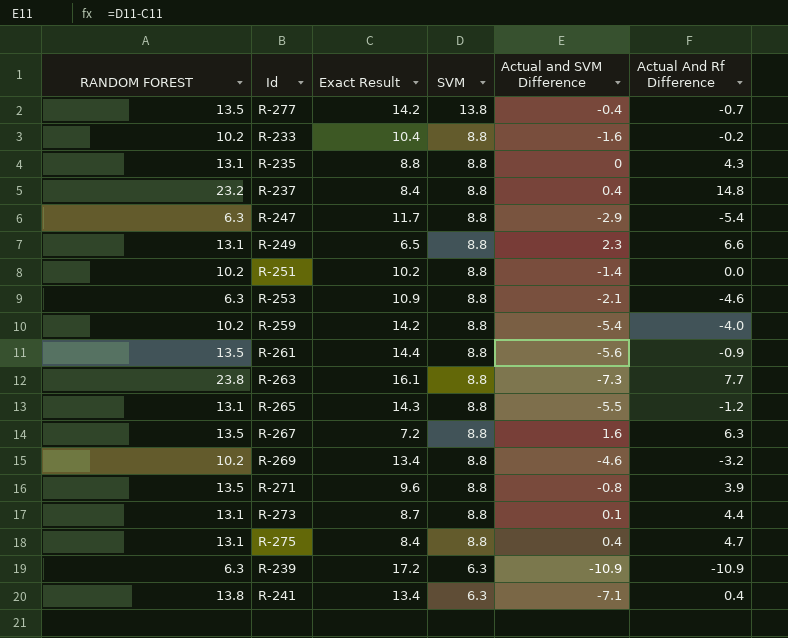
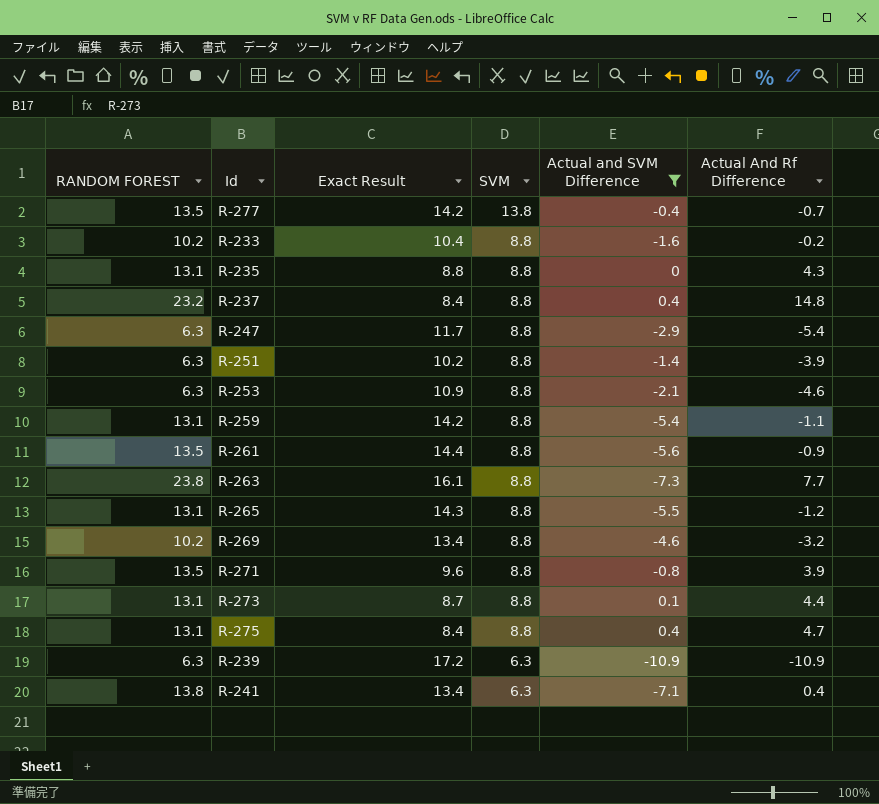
filter: none -> Actual and SVM Difference <= 0.4
R-251 | RANDOM FOREST: 10.2 -> 6.3
R-251 | Actual And Rf Difference: 0.0 -> -3.9
R-259 | RANDOM FOREST: 10.2 -> 13.1
R-259 | Actual And Rf Difference: -4.0 -> -1.1

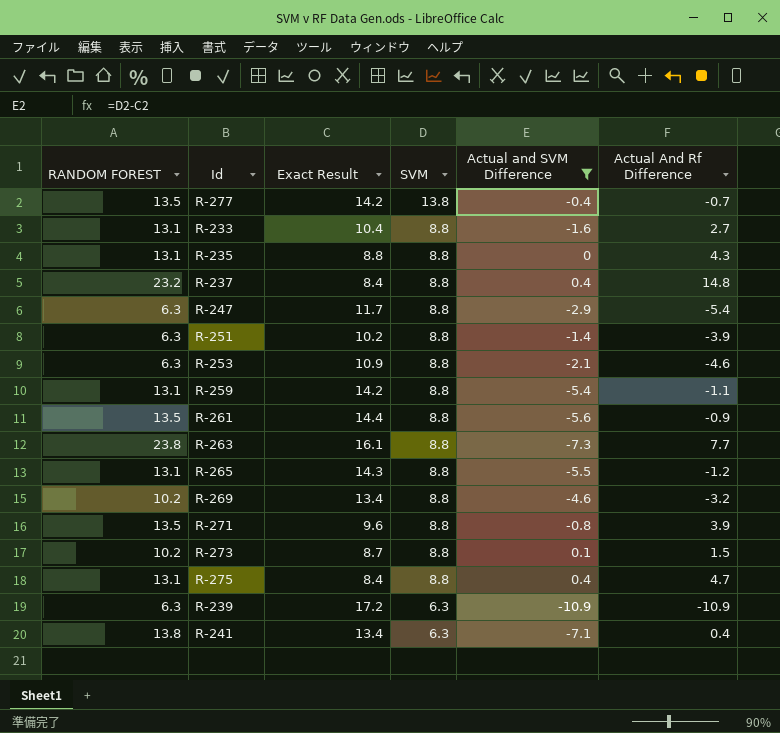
R-233 | RANDOM FOREST: 10.2 -> 13.1
R-233 | Actual And Rf Difference: -0.2 -> 2.7
R-273 | RANDOM FOREST: 13.1 -> 10.2
R-273 | Actual And Rf Difference: 4.4 -> 1.5

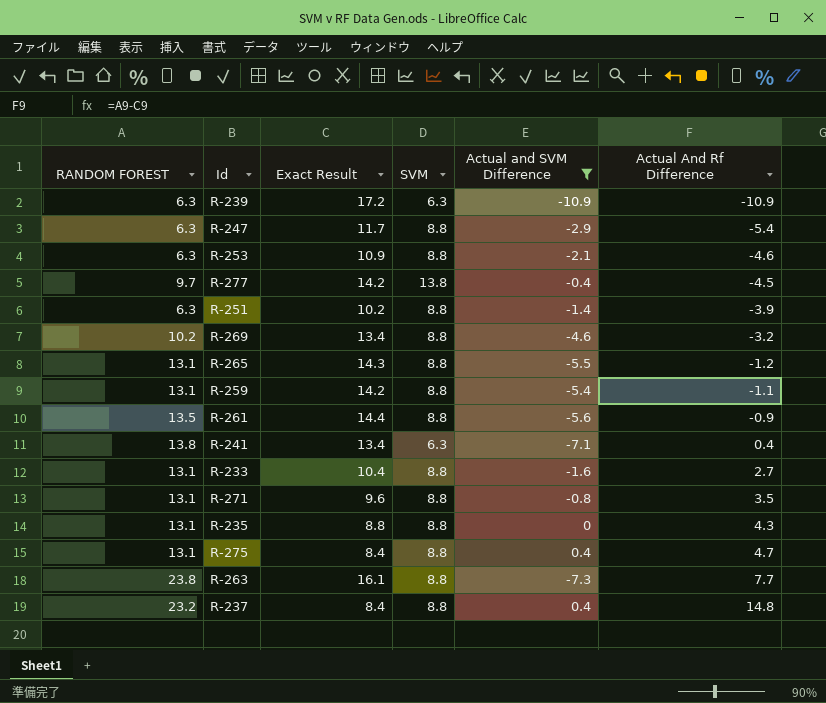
row order: SVM descending -> Actual And Rf Difference ascending
row R-273: 10.2 | 8.7 | 8.8 | 0.1 | 1.5 -> none
R-277 | RANDOM FOREST: 13.5 -> 9.7
R-277 | Actual And Rf Difference: -0.7 -> -4.5
R-271 | RANDOM FOREST: 13.5 -> 13.1
R-271 | Actual And Rf Difference: 3.9 -> 3.5

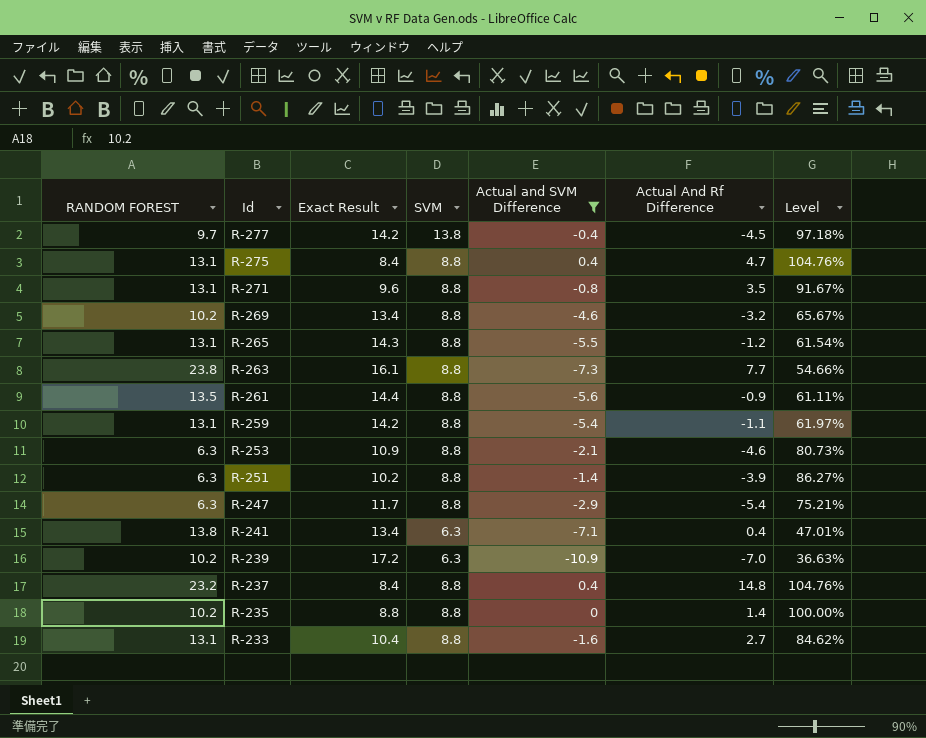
row order: Actual And Rf Difference ascending -> Id descending
column Level | formula: none -> [SVM] / [Exact Result]
R-239 | RANDOM FOREST: 6.3 -> 10.2
R-239 | Actual And Rf Difference: -10.9 -> -7.0
R-235 | RANDOM FOREST: 13.1 -> 10.2
R-235 | Actual And Rf Difference: 4.3 -> 1.4

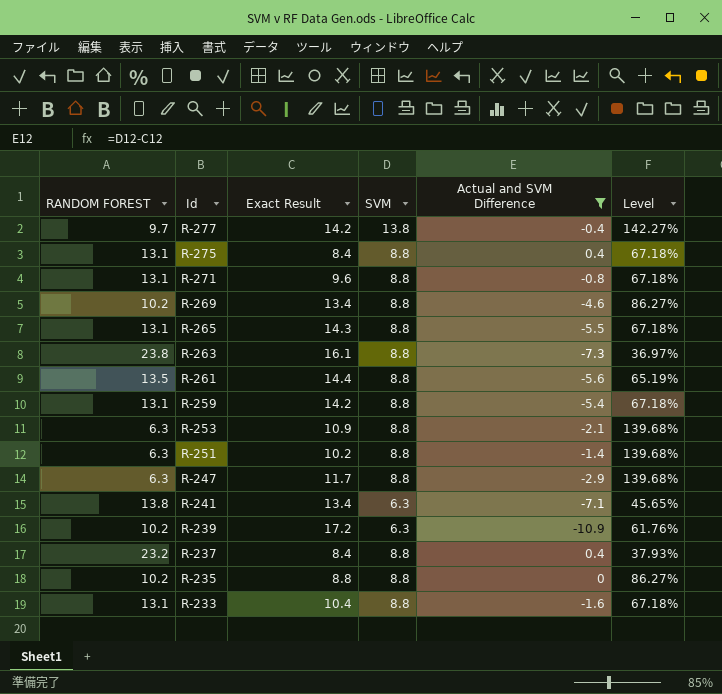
column Actual And Rf Difference | formula: [RANDOM FOREST] - [Exact Result] -> none
column Level | formula: [SVM] / [Exact Result] -> [SVM] / [RANDOM FOREST]

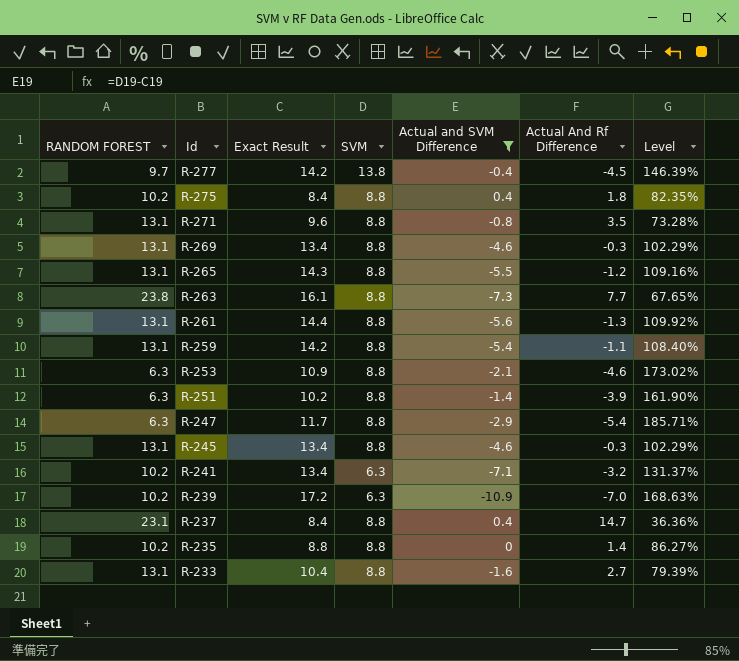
column Actual And Rf Difference | formula: none -> [RANDOM FOREST] - [Exact Result]
column Level | formula: [SVM] / [RANDOM FOREST] -> [Exact Result] / [RANDOM FOREST]
R-275 | RANDOM FOREST: 13.1 -> 10.2
R-269 | RANDOM FOREST: 10.2 -> 13.1
R-261 | RANDOM FOREST: 13.5 -> 13.1
row R-245: none -> 13.1 | 13.4 | 8.8 | -4.6 | -0.3 | 102.29%
R-241 | RANDOM FOREST: 13.8 -> 10.2
R-237 | RANDOM FOREST: 23.2 -> 23.1

